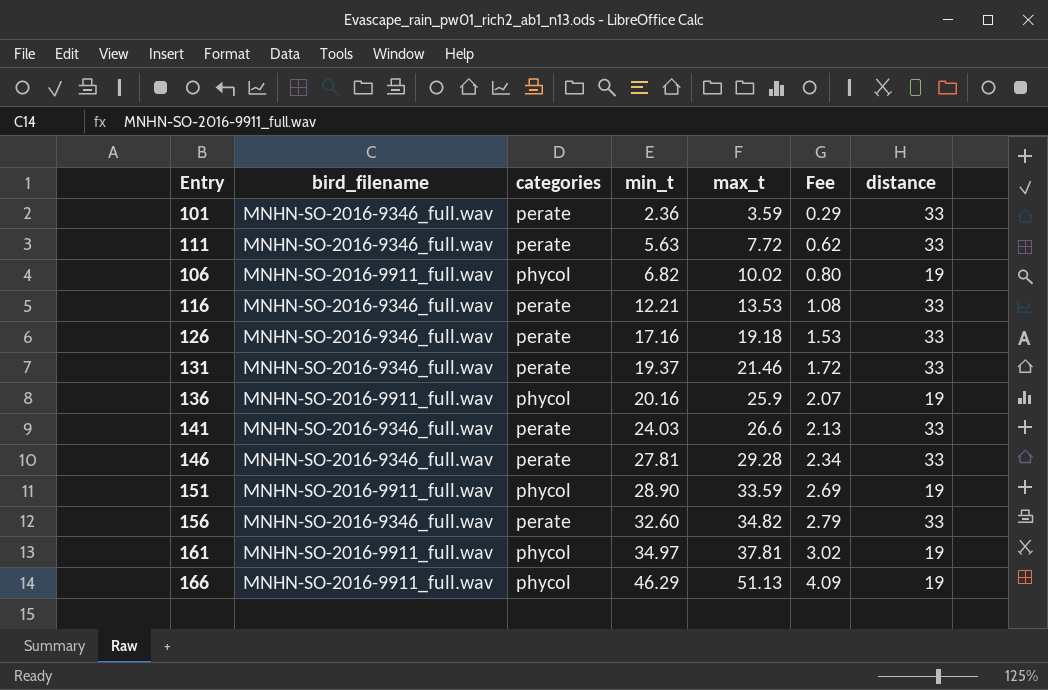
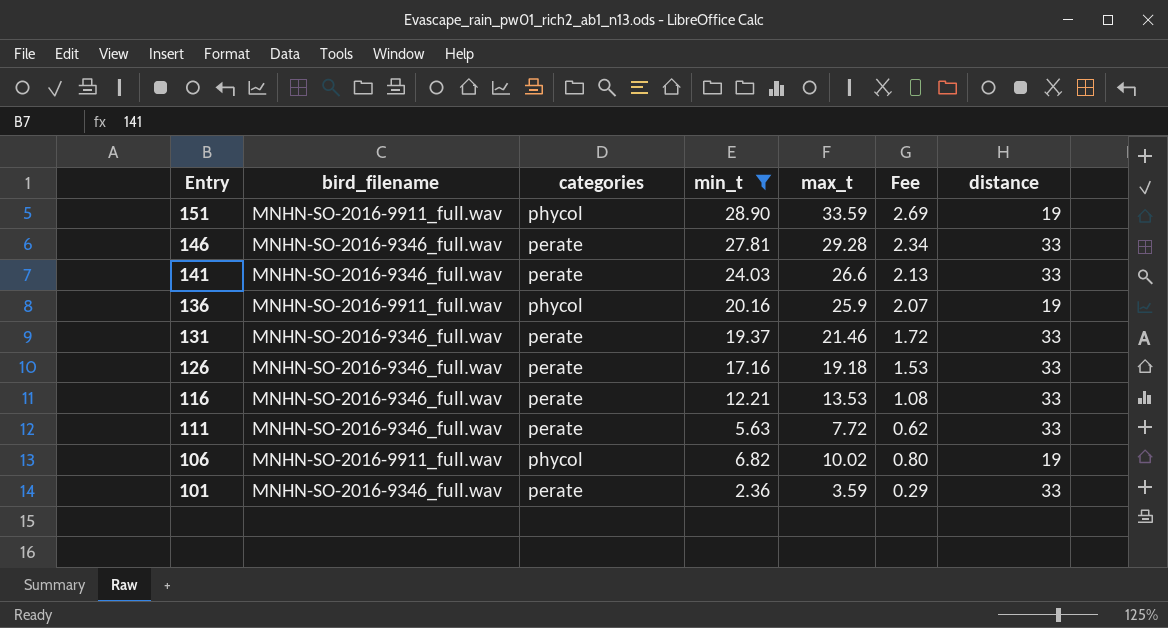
filter: none -> min_t <= 28.90
row order: min_t ascending -> Entry descending

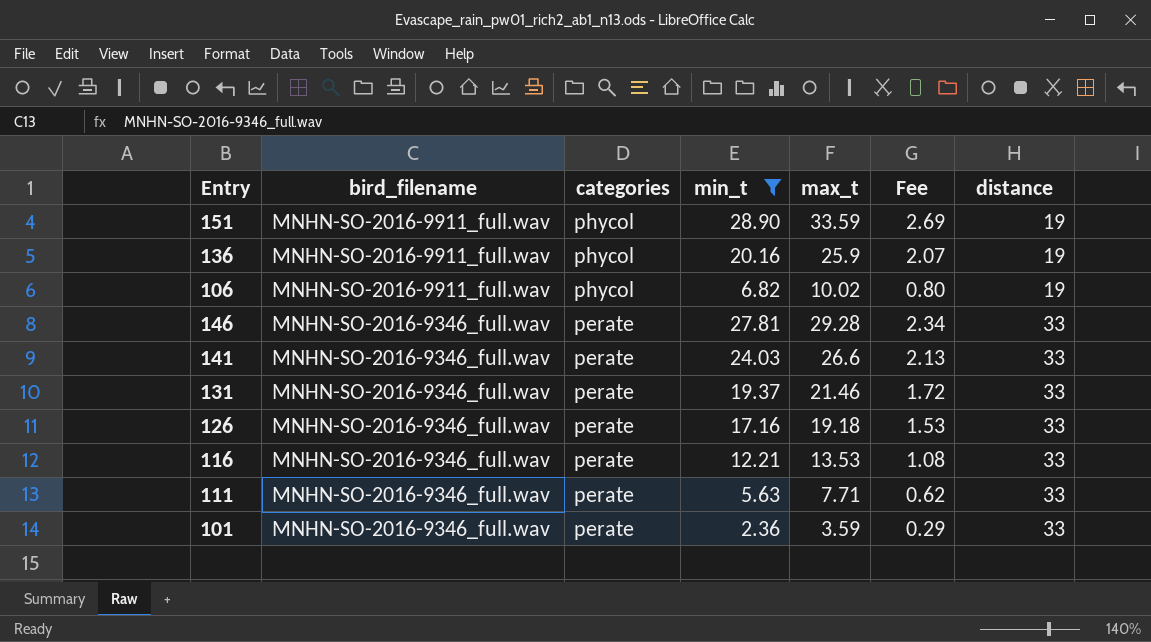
row order: Entry descending -> bird_filename descending
111 | max_t: 7.72 -> 7.71

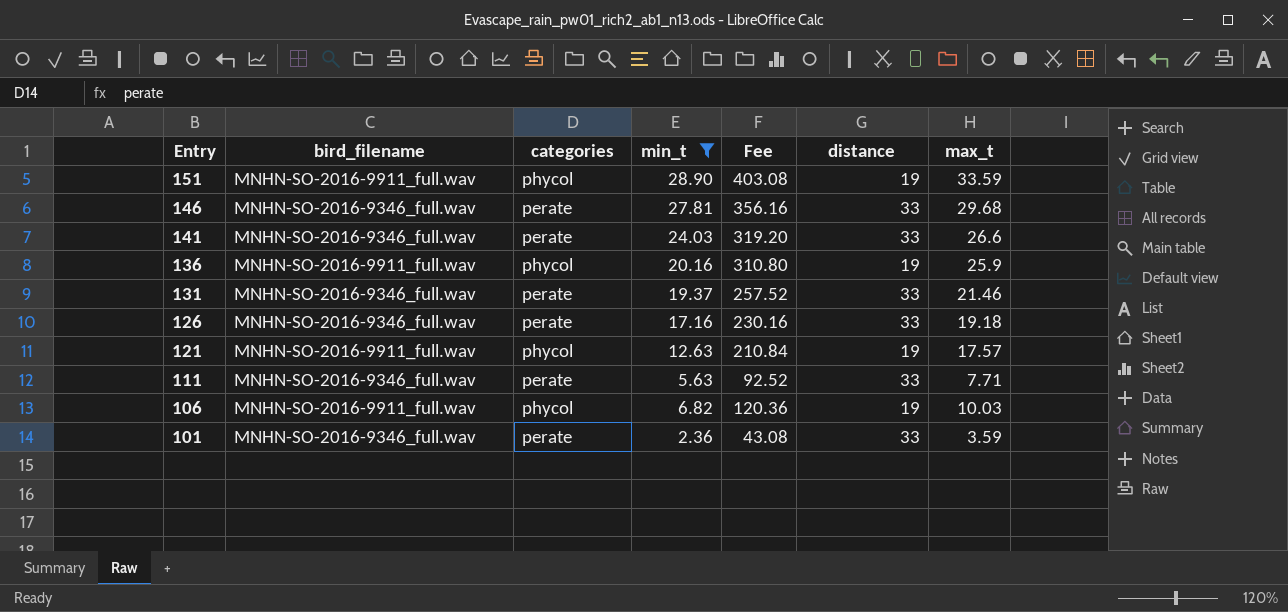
row order: bird_filename descending -> Entry descending
column Fee | formula: [max_t] * 0.08 -> [max_t] * 12
column max_t | position: 5 -> 7
row 116: MNHN-SO-2016-9346_full.wav | perate | 12.21 | 13.53 | 1.08 | 33 -> none
146 | max_t: 29.28 -> 29.68
row 121: none -> MNHN-SO-2016-9911_full.wav | phycol | 12.63 | 210.84 | 19 | 17.57
106 | max_t: 10.02 -> 10.03

